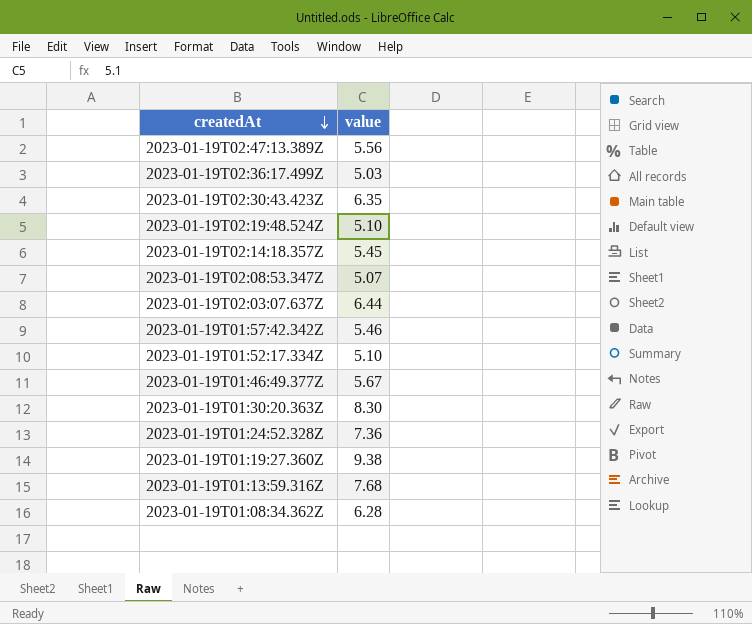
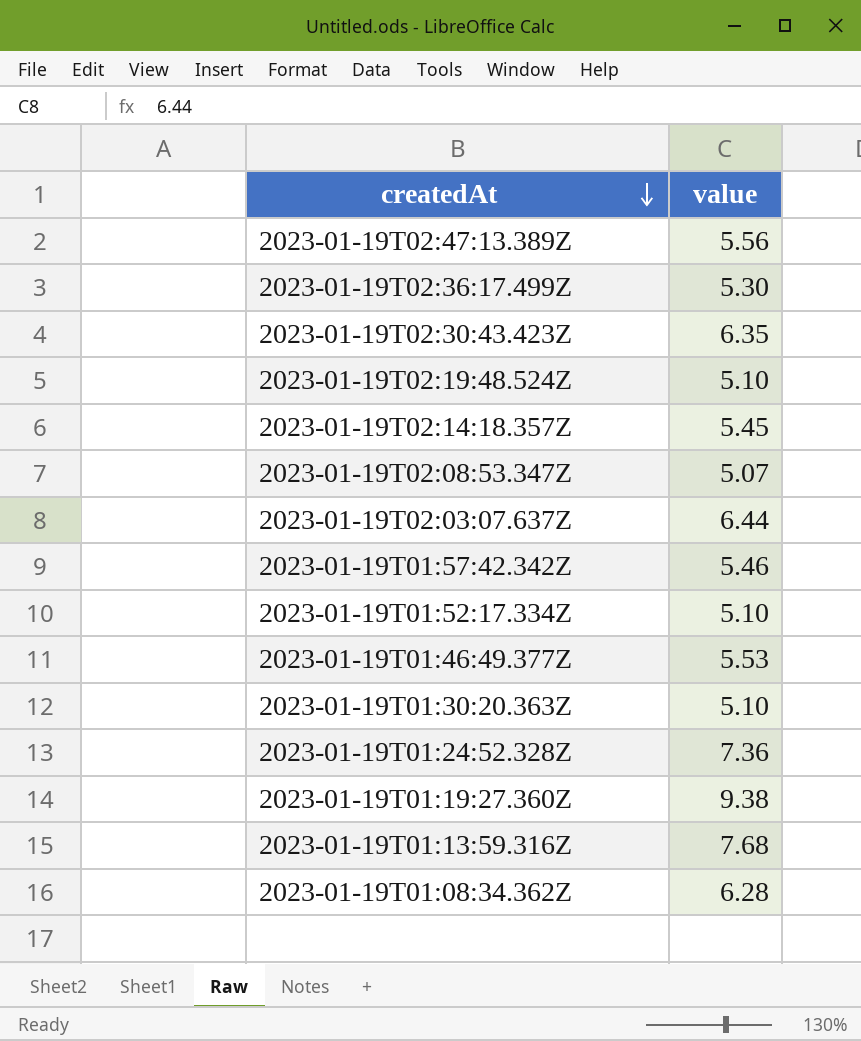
2023-01-19T02:36:17.499Z | value: 5.03 -> 5.30
2023-01-19T01:46:49.377Z | value: 5.67 -> 5.53
2023-01-19T01:30:20.363Z | value: 8.30 -> 5.10

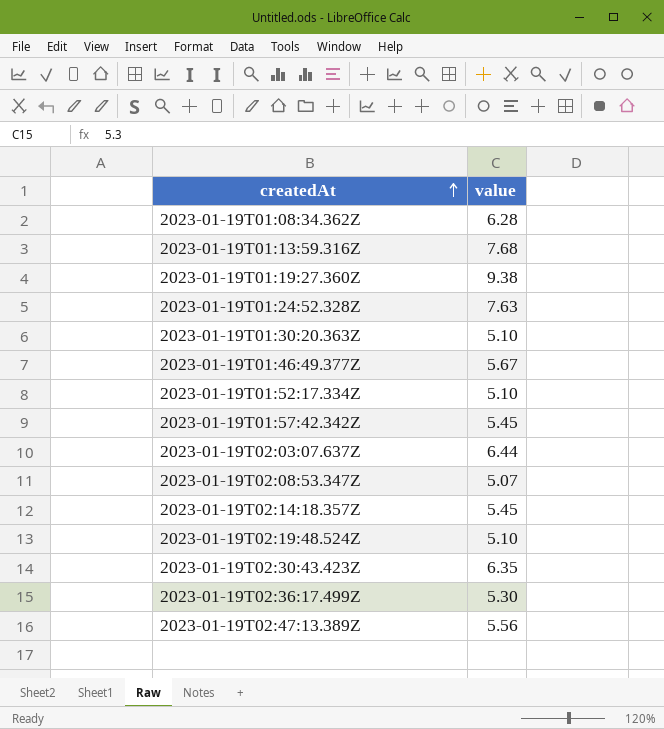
row order: createdAt descending -> createdAt ascending
2023-01-19T01:24:52.328Z | value: 7.36 -> 7.63
2023-01-19T01:46:49.377Z | value: 5.53 -> 5.67
2023-01-19T01:57:42.342Z | value: 5.46 -> 5.45

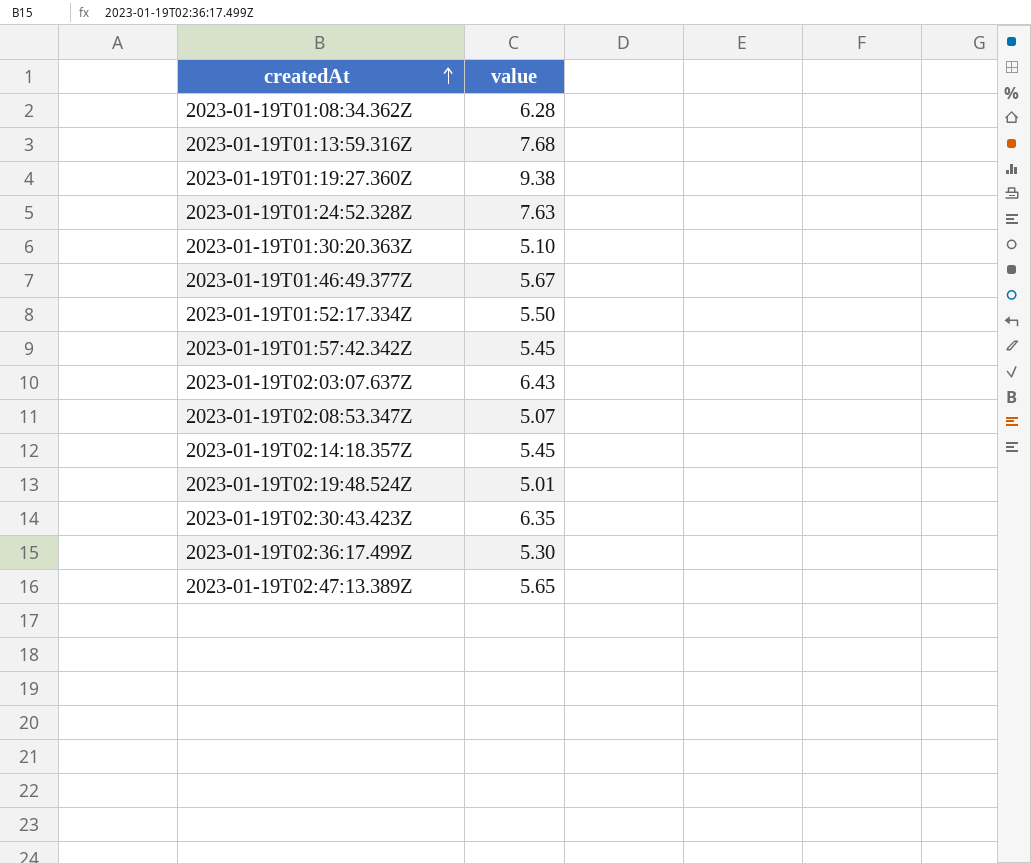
2023-01-19T01:52:17.334Z | value: 5.10 -> 5.50
2023-01-19T02:03:07.637Z | value: 6.44 -> 6.43
2023-01-19T02:19:48.524Z | value: 5.10 -> 5.01
2023-01-19T02:47:13.389Z | value: 5.56 -> 5.65

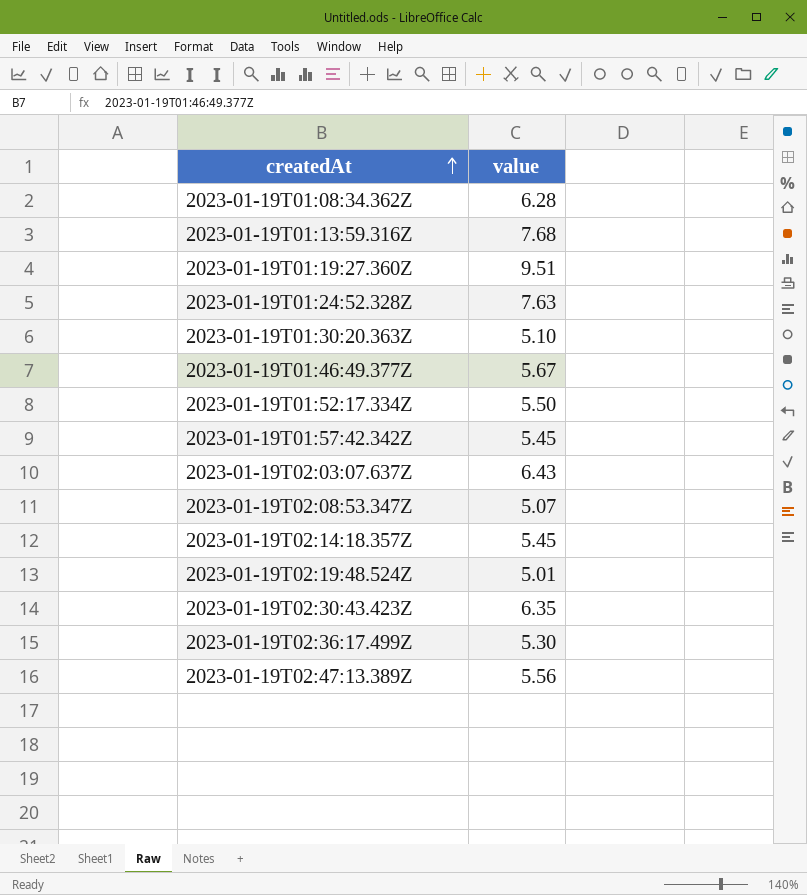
2023-01-19T01:19:27.360Z | value: 9.38 -> 9.51
2023-01-19T02:47:13.389Z | value: 5.65 -> 5.56

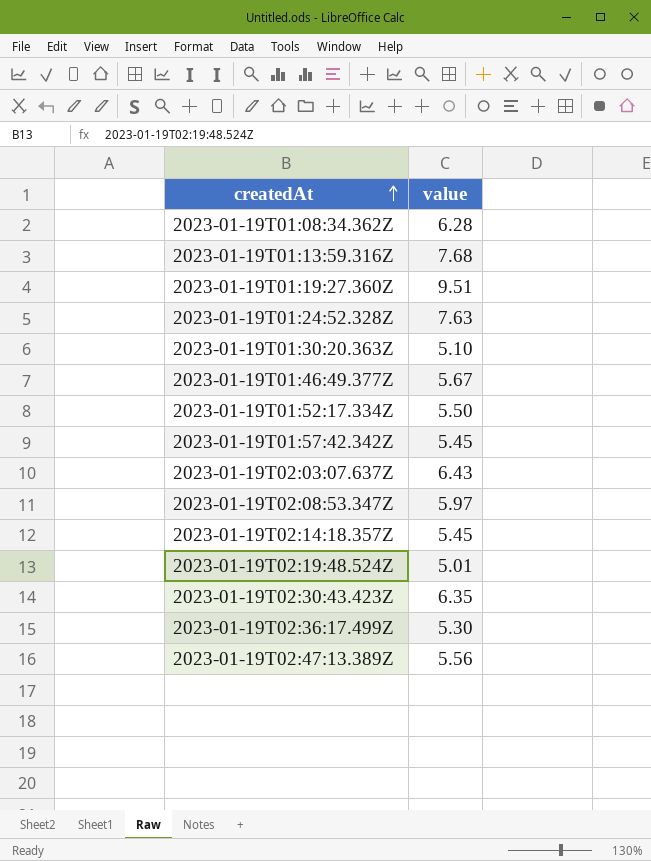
2023-01-19T02:08:53.347Z | value: 5.07 -> 5.97

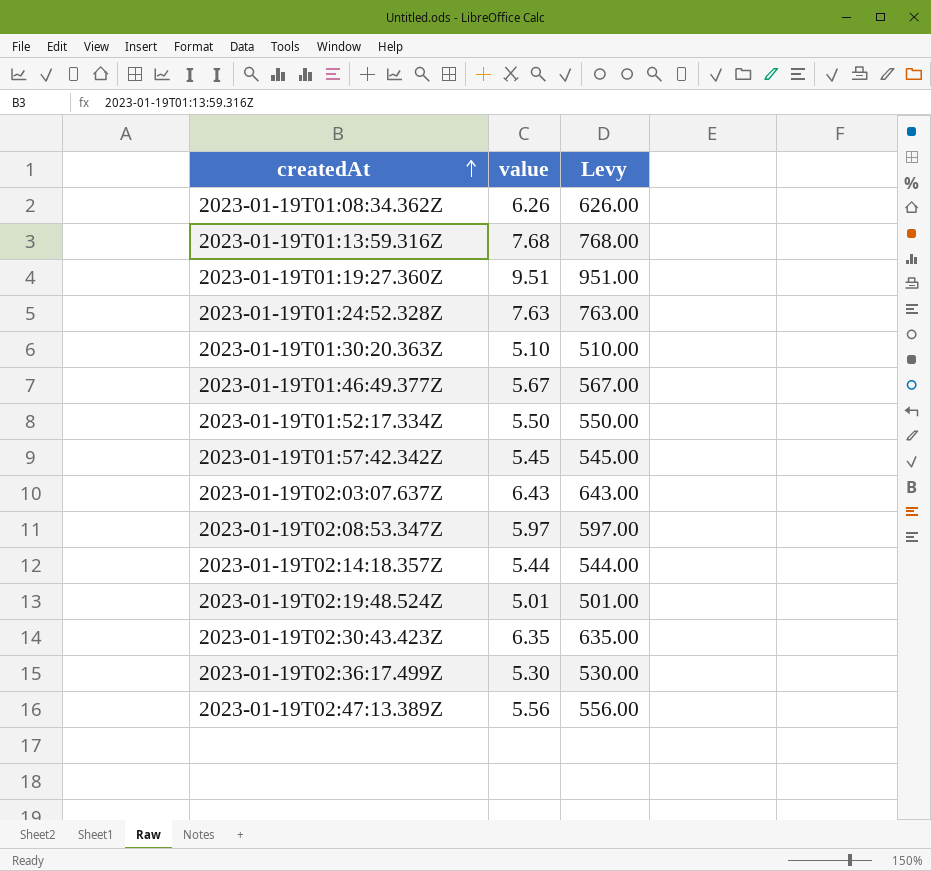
column Levy | formula: none -> [value] * 100
2023-01-19T01:08:34.362Z | value: 6.28 -> 6.26
2023-01-19T02:14:18.357Z | value: 5.45 -> 5.44

